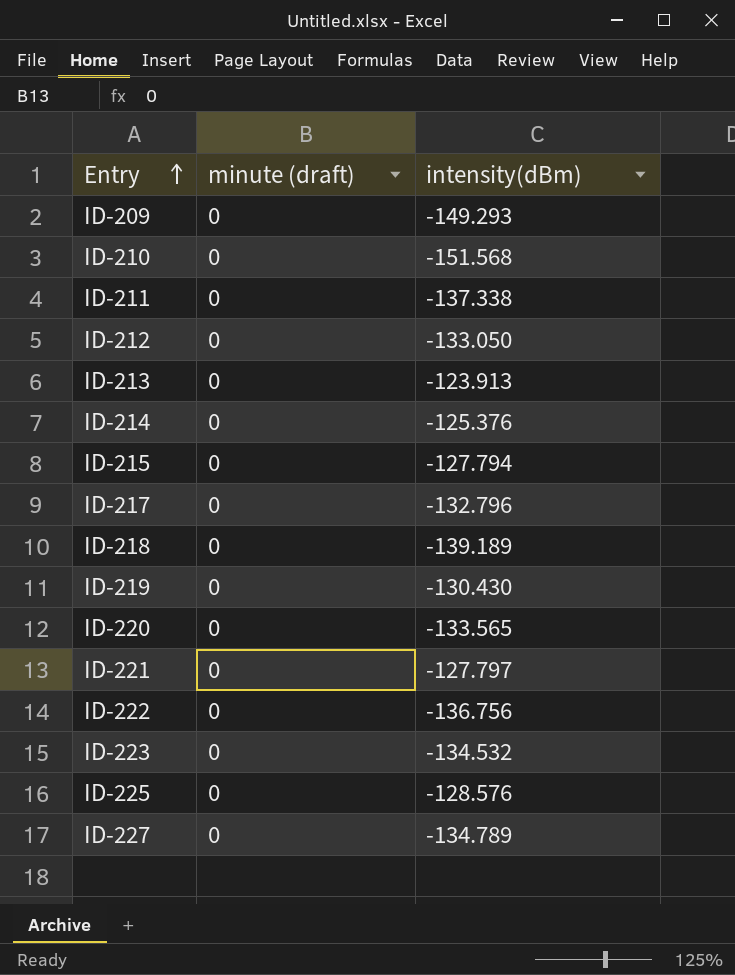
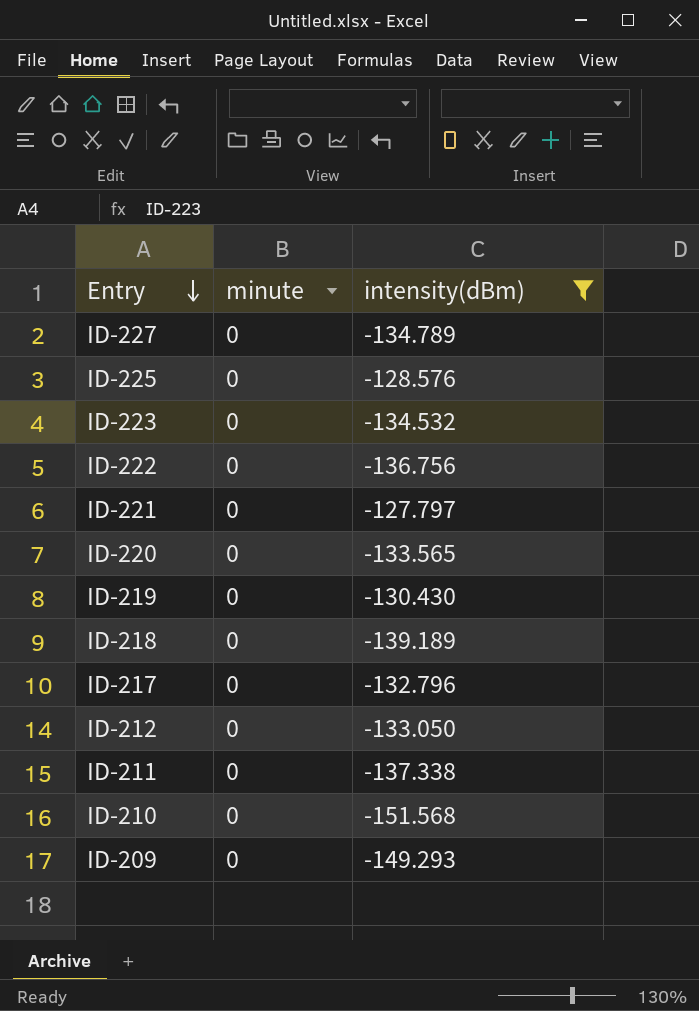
filter: none -> intensity(dBm) <= -127.797
row order: Entry ascending -> Entry descending
column name: minute (draft) -> minute

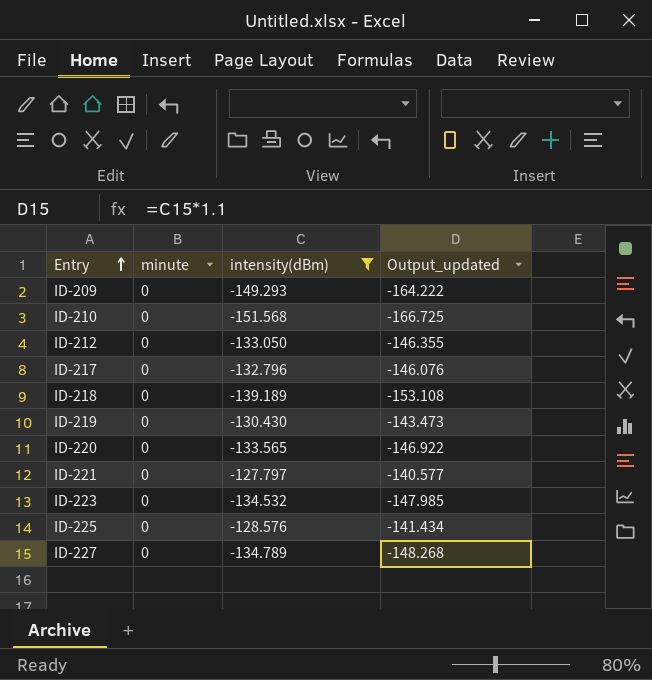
row order: Entry descending -> Entry ascending
column Output_updated | formula: none -> [intensity(dBm)] * 1.1
row ID-222: 0 | -136.756 -> none
row ID-211: 0 | -137.338 -> none

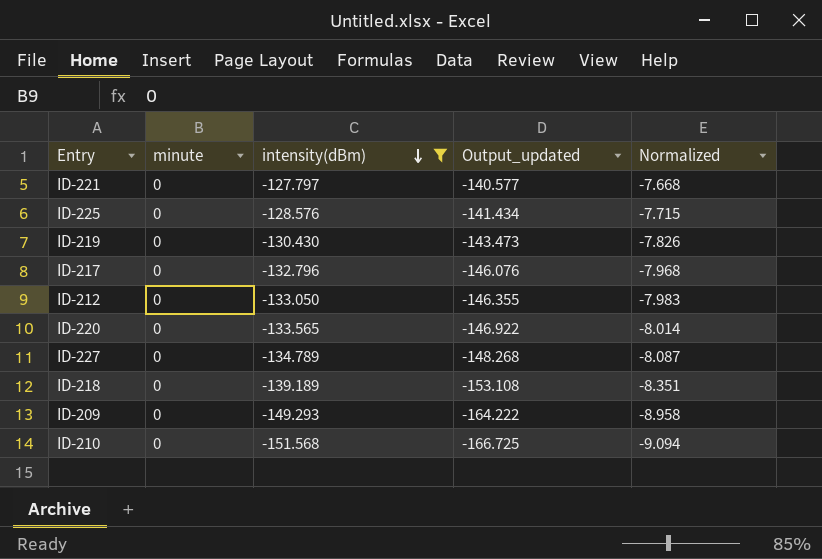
row order: Entry ascending -> intensity(dBm) descending
column Normalized | formula: none -> [intensity(dBm)] * 0.06
row ID-223: 0 | -134.532 | -147.985 -> none

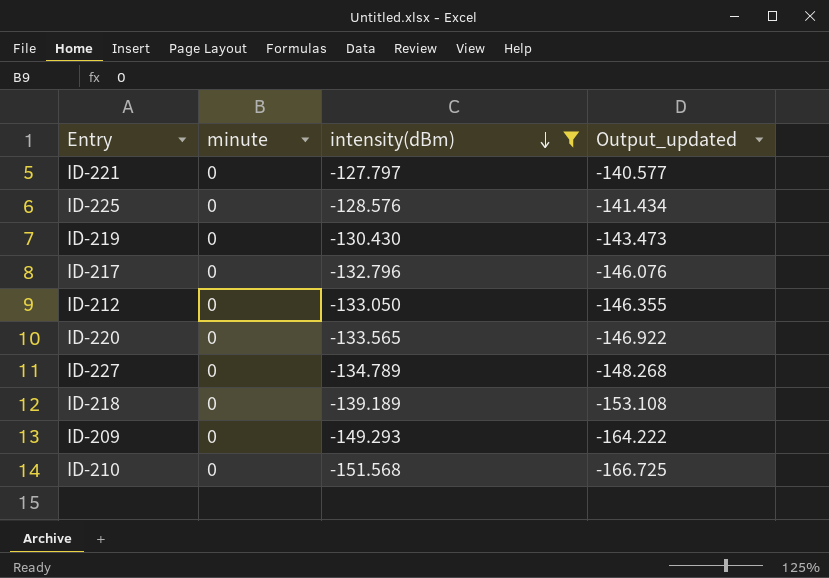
column Normalized | formula: [intensity(dBm)] * 0.06 -> none

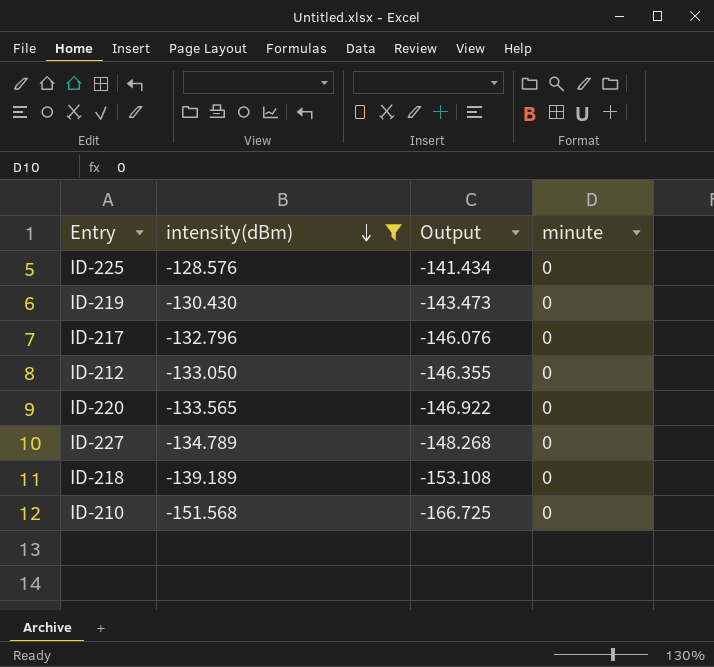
column name: Output_updated -> Output
column minute | position: 2 -> 4
row ID-221: 0 | -127.797 | -140.577 -> none
row ID-209: 0 | -149.293 | -164.222 -> none

